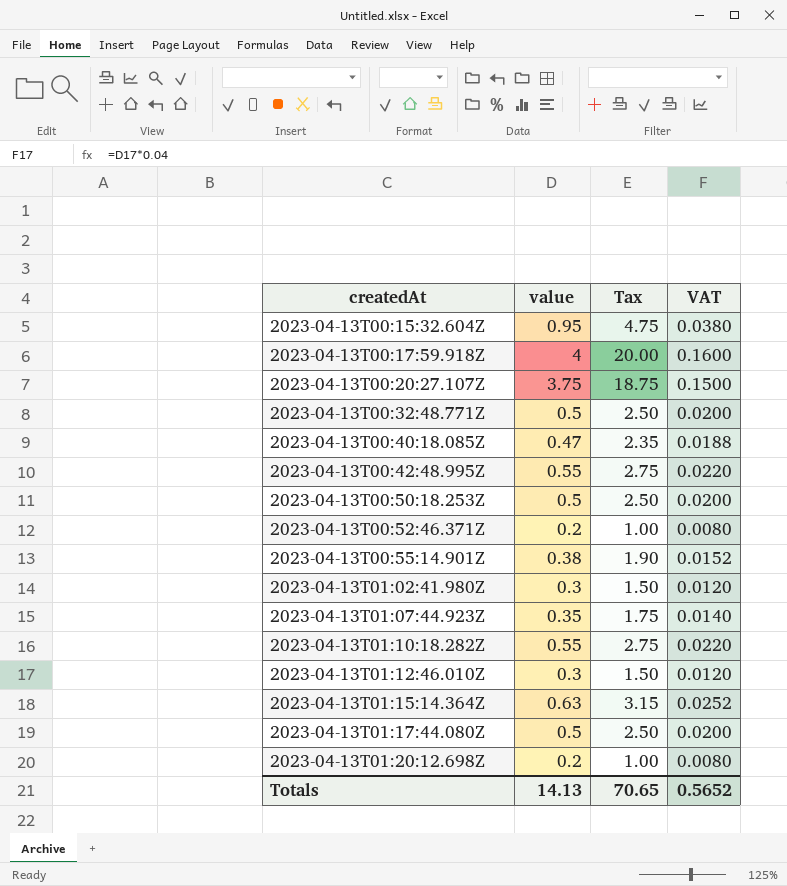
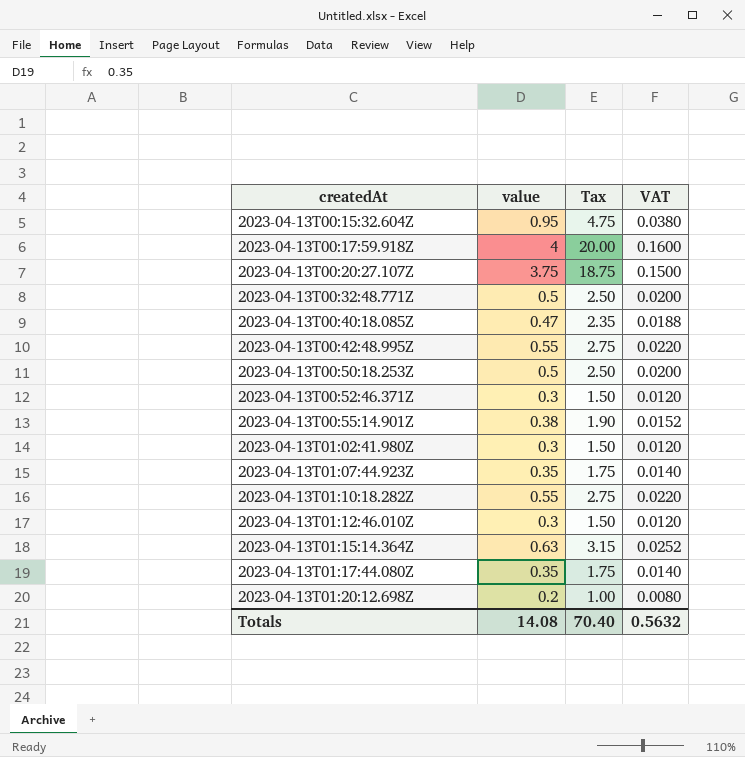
2023-04-13T00:52:46.371Z | value: 0.2 -> 0.3
2023-04-13T00:52:46.371Z | Tax: 1.00 -> 1.50
2023-04-13T00:52:46.371Z | VAT: 0.0080 -> 0.0120
2023-04-13T01:17:44.080Z | value: 0.5 -> 0.35
2023-04-13T01:17:44.080Z | Tax: 2.50 -> 1.75
2023-04-13T01:17:44.080Z | VAT: 0.0200 -> 0.0140
Totals | value: 14.13 -> 14.08
Totals | Tax: 70.65 -> 70.40
Totals | VAT: 0.5652 -> 0.5632

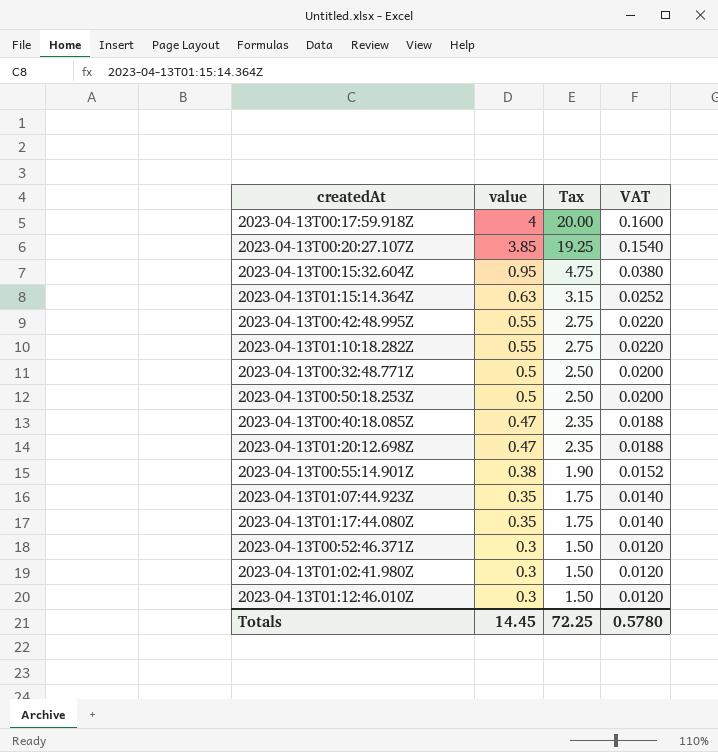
row order: createdAt ascending -> value descending
2023-04-13T00:20:27.107Z | value: 3.75 -> 3.85
2023-04-13T00:20:27.107Z | Tax: 18.75 -> 19.25
2023-04-13T00:20:27.107Z | VAT: 0.1500 -> 0.1540
2023-04-13T01:20:12.698Z | value: 0.2 -> 0.47
2023-04-13T01:20:12.698Z | Tax: 1.00 -> 2.35
2023-04-13T01:20:12.698Z | VAT: 0.0080 -> 0.0188
Totals | value: 14.08 -> 14.45
Totals | Tax: 70.40 -> 72.25
Totals | VAT: 0.5632 -> 0.5780

